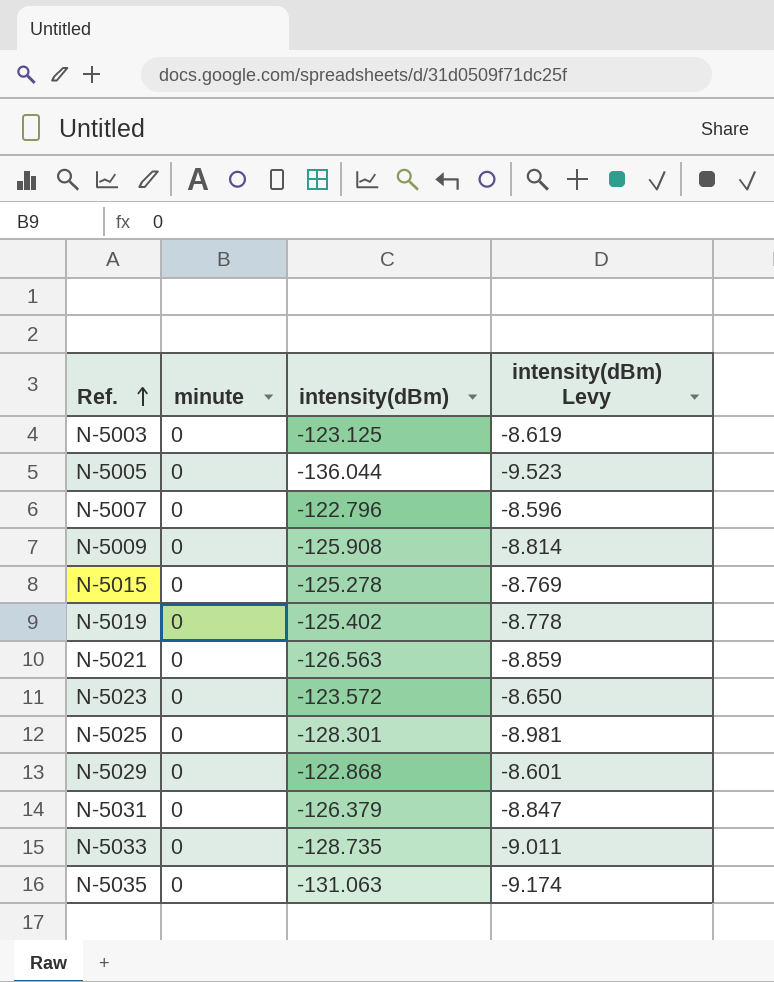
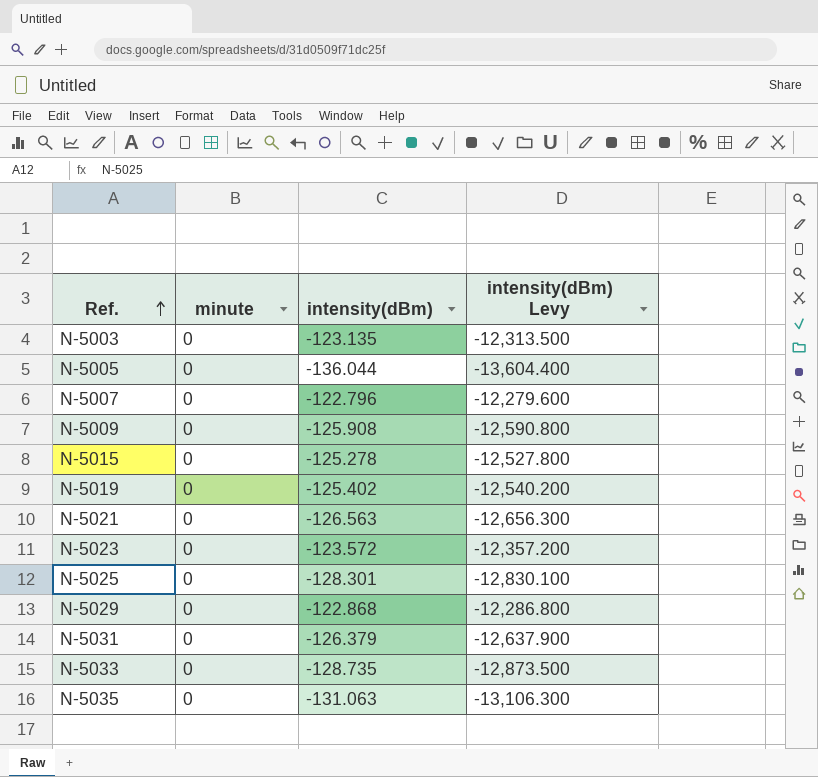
column intensity(dBm) Levy | formula: [intensity(dBm)] * 0.07 -> [intensity(dBm)] * 100
N-5003 | intensity(dBm): -123.125 -> -123.135

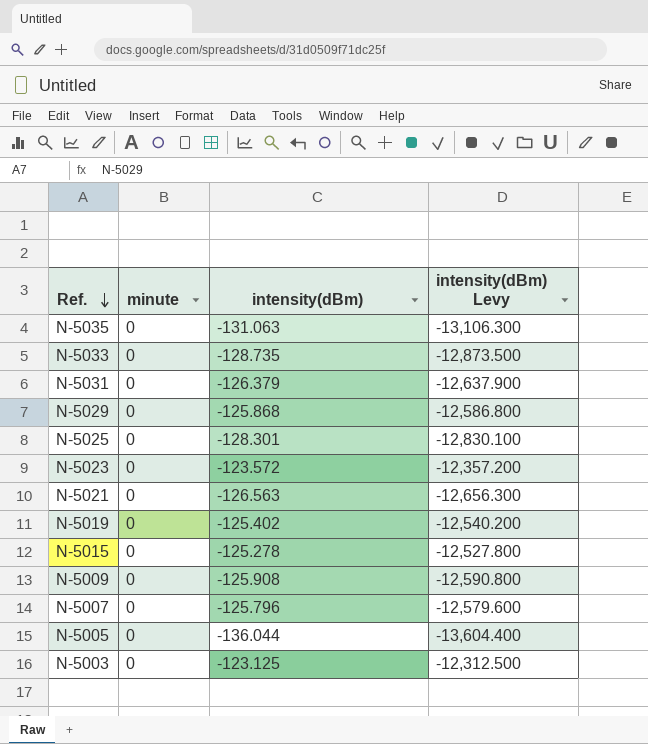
row order: Ref. ascending -> Ref. descending
N-5029 | intensity(dBm): -122.868 -> -125.868
N-5029 | intensity(dBm) Levy: -12,286.800 -> -12,586.800
N-5007 | intensity(dBm): -122.796 -> -125.796
N-5007 | intensity(dBm) Levy: -12,279.600 -> -12,579.600
N-5003 | intensity(dBm): -123.135 -> -123.125
N-5003 | intensity(dBm) Levy: -12,313.500 -> -12,312.500

